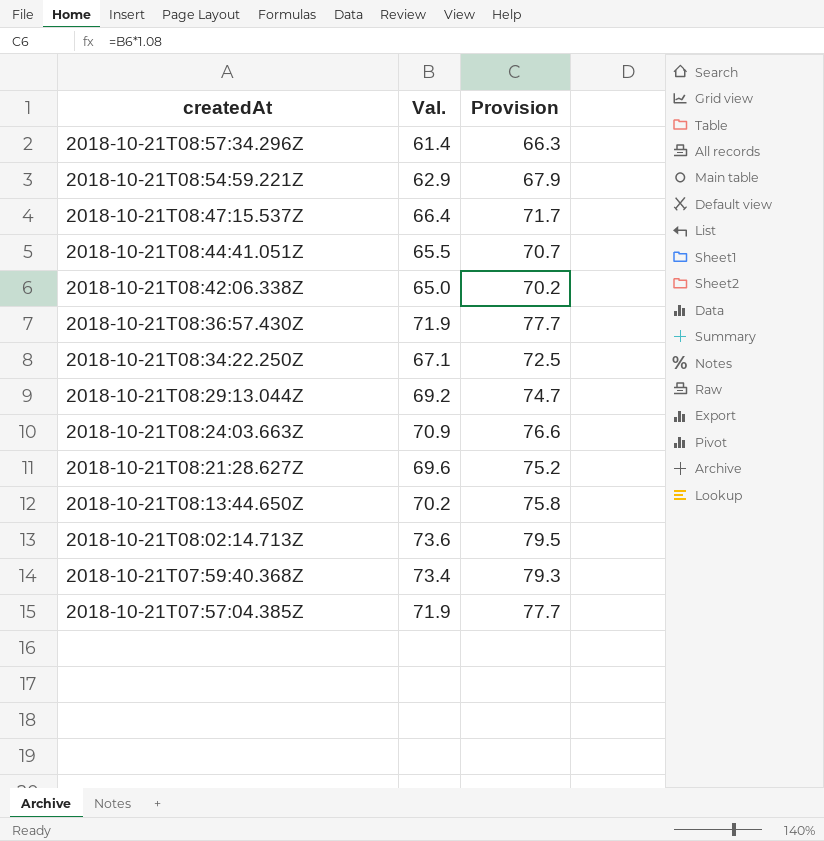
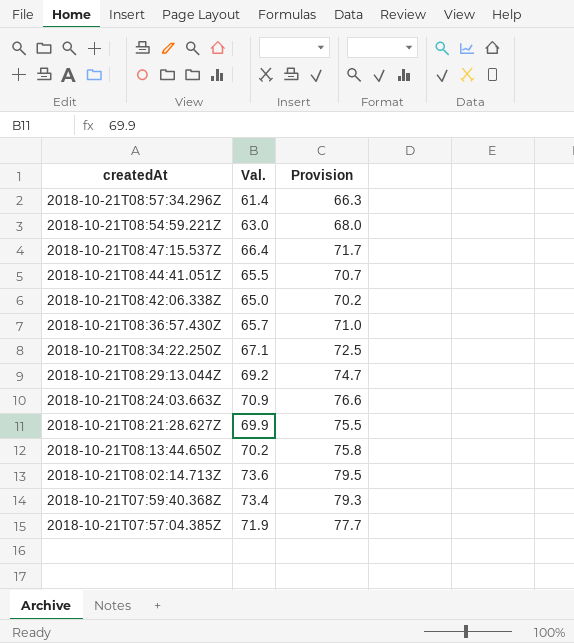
2018-10-21T08:54:59.221Z | Val.: 62.9 -> 63.0
2018-10-21T08:54:59.221Z | Provision: 67.9 -> 68.0
2018-10-21T08:36:57.430Z | Val.: 71.9 -> 65.7
2018-10-21T08:36:57.430Z | Provision: 77.7 -> 71.0
2018-10-21T08:21:28.627Z | Val.: 69.6 -> 69.9
2018-10-21T08:21:28.627Z | Provision: 75.2 -> 75.5

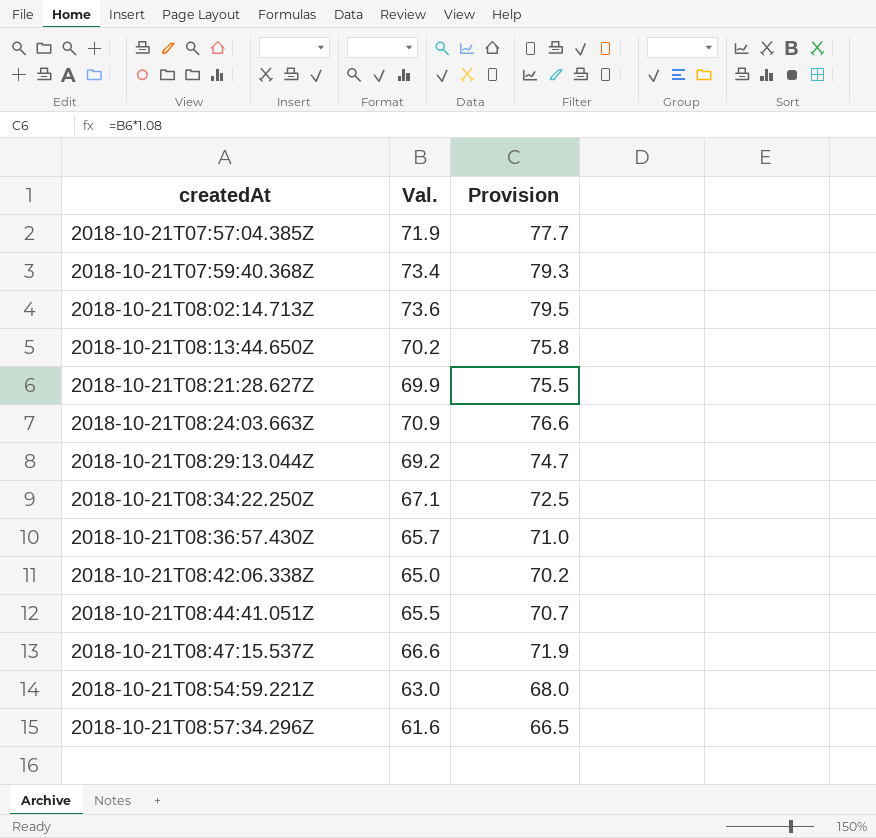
row order: createdAt descending -> createdAt ascending
2018-10-21T08:47:15.537Z | Val.: 66.4 -> 66.6
2018-10-21T08:47:15.537Z | Provision: 71.7 -> 71.9
2018-10-21T08:57:34.296Z | Val.: 61.4 -> 61.6
2018-10-21T08:57:34.296Z | Provision: 66.3 -> 66.5

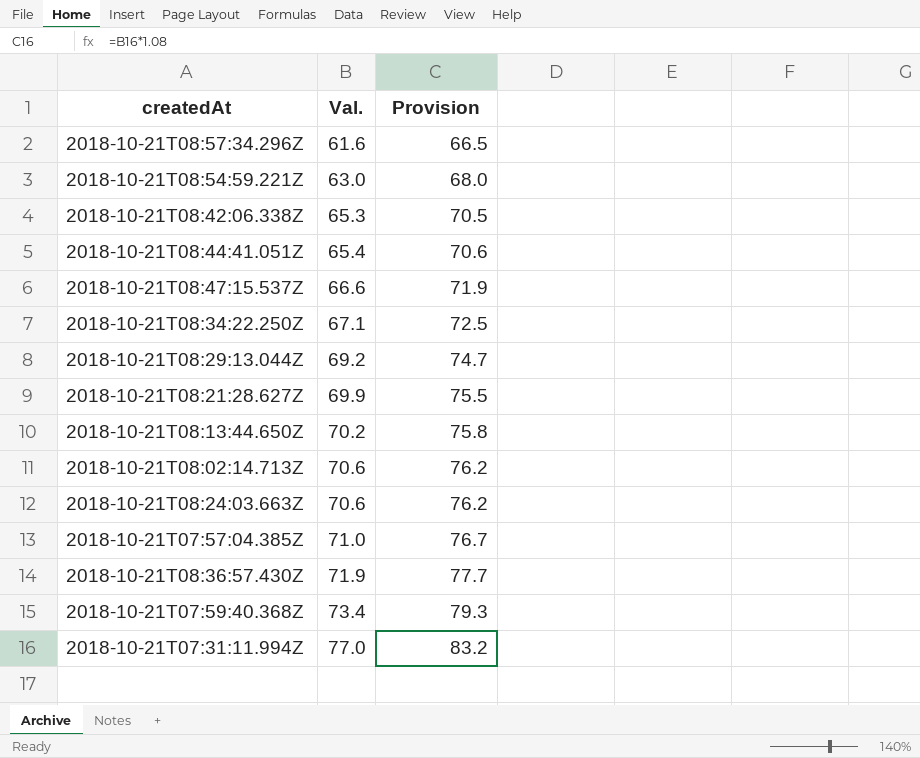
row order: createdAt ascending -> Val. ascending
2018-10-21T08:42:06.338Z | Val.: 65.0 -> 65.3
2018-10-21T08:42:06.338Z | Provision: 70.2 -> 70.5
2018-10-21T08:44:41.051Z | Val.: 65.5 -> 65.4
2018-10-21T08:44:41.051Z | Provision: 70.7 -> 70.6
2018-10-21T08:02:14.713Z | Val.: 73.6 -> 70.6
2018-10-21T08:02:14.713Z | Provision: 79.5 -> 76.2
2018-10-21T08:24:03.663Z | Val.: 70.9 -> 70.6
2018-10-21T08:24:03.663Z | Provision: 76.6 -> 76.2
2018-10-21T07:57:04.385Z | Val.: 71.9 -> 71.0
2018-10-21T07:57:04.385Z | Provision: 77.7 -> 76.7
2018-10-21T08:36:57.430Z | Val.: 65.7 -> 71.9
2018-10-21T08:36:57.430Z | Provision: 71.0 -> 77.7
row 2018-10-21T07:31:11.994Z: none -> 77.0 | 83.2

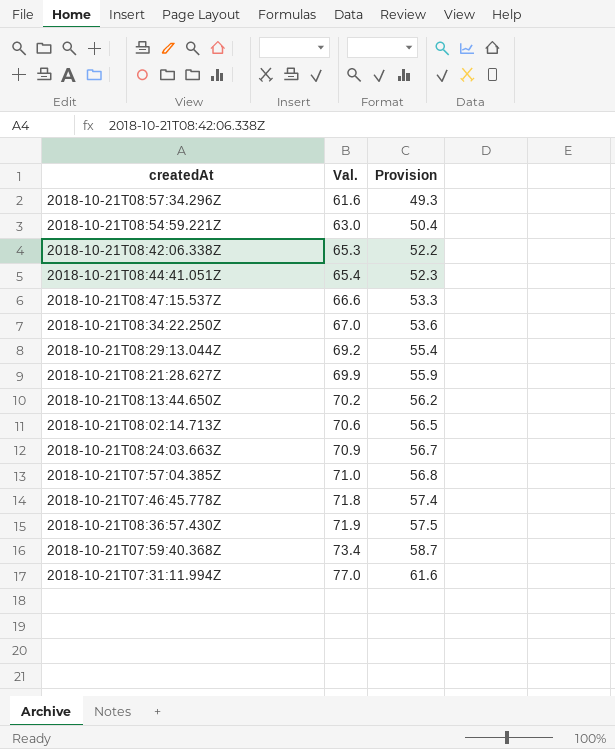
column Provision | formula: [Val.] * 1.08 -> [Val.] * 0.8
2018-10-21T08:34:22.250Z | Val.: 67.1 -> 67.0
2018-10-21T08:24:03.663Z | Val.: 70.6 -> 70.9
row 2018-10-21T07:46:45.778Z: none -> 71.8 | 57.4

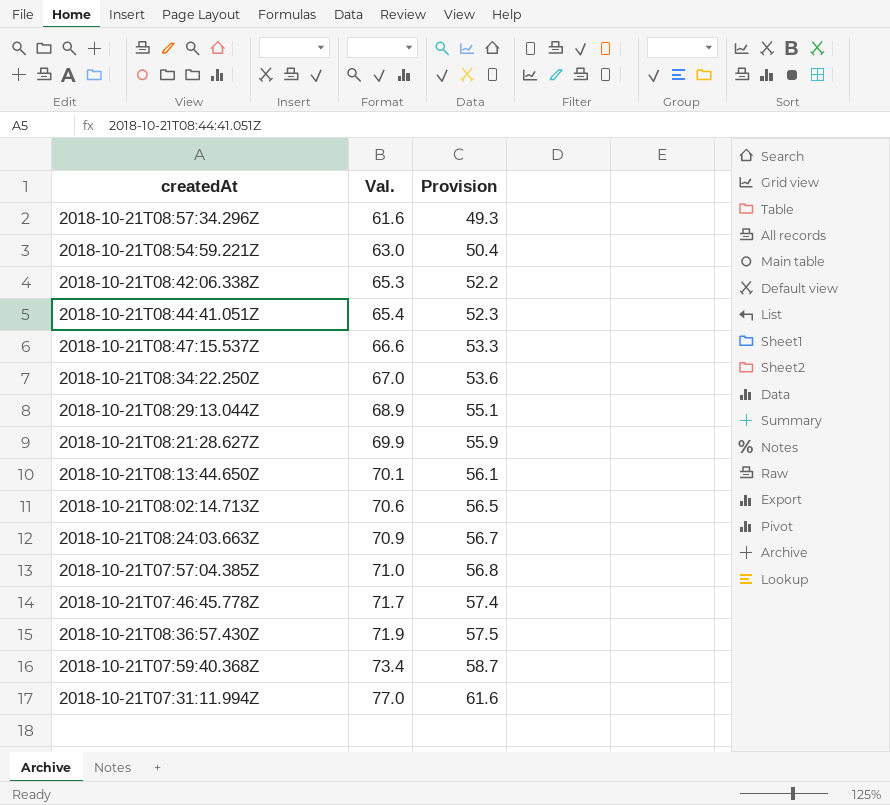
2018-10-21T08:29:13.044Z | Val.: 69.2 -> 68.9
2018-10-21T08:29:13.044Z | Provision: 55.4 -> 55.1
2018-10-21T08:13:44.650Z | Val.: 70.2 -> 70.1
2018-10-21T08:13:44.650Z | Provision: 56.2 -> 56.1
2018-10-21T07:46:45.778Z | Val.: 71.8 -> 71.7

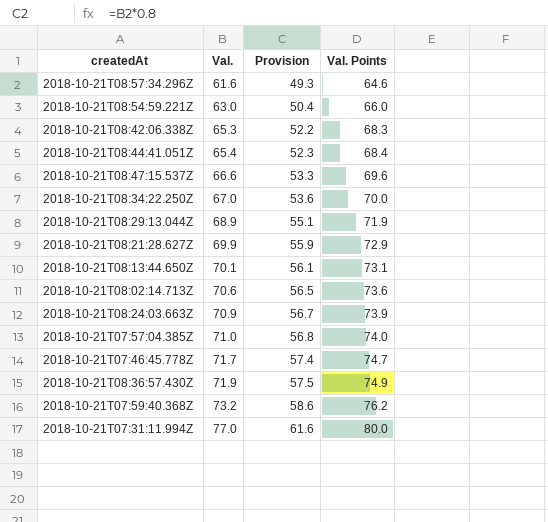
column Val. Points | formula: none -> [Val.] + 3
2018-10-21T07:59:40.368Z | Val.: 73.4 -> 73.2
2018-10-21T07:59:40.368Z | Provision: 58.7 -> 58.6

